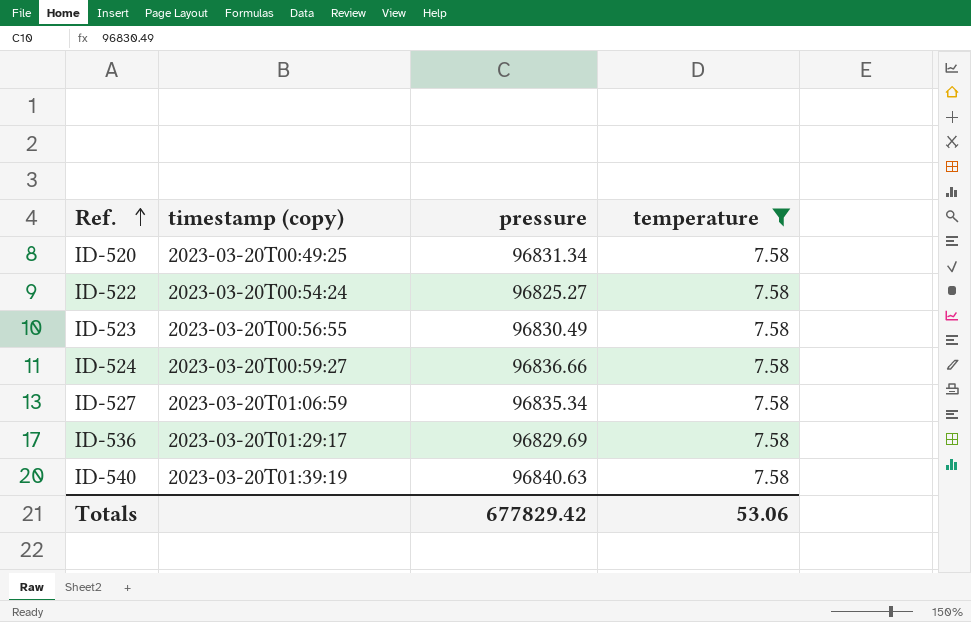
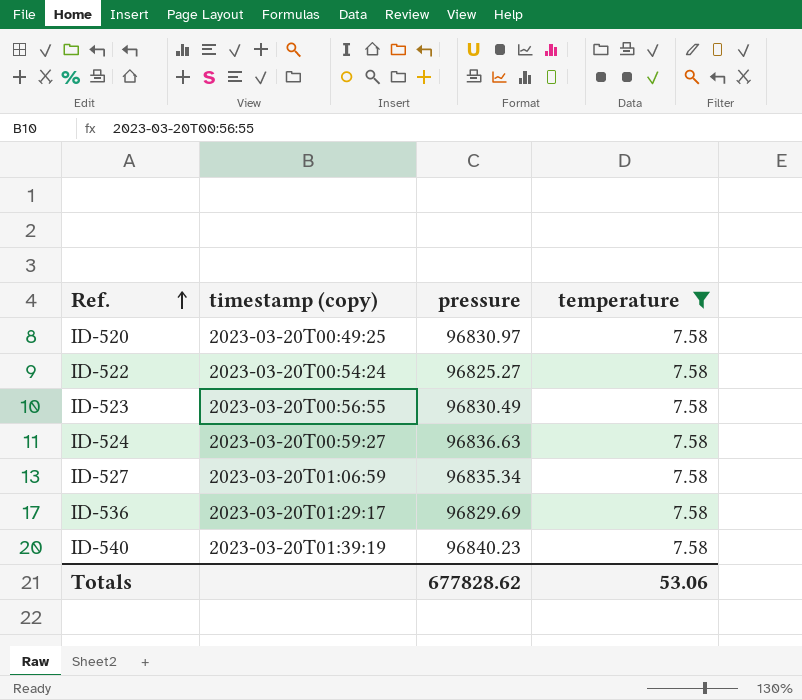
ID-520 | pressure: 96831.34 -> 96830.97
ID-524 | pressure: 96836.66 -> 96836.63
ID-540 | pressure: 96840.63 -> 96840.23
Totals | pressure: 677829.42 -> 677828.62

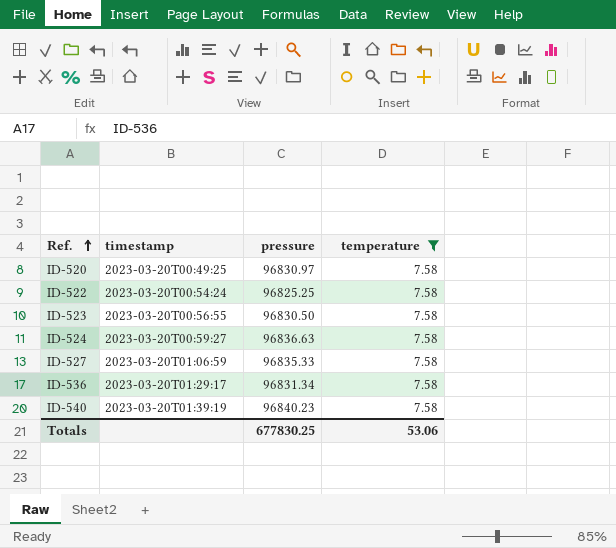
column name: timestamp (copy) -> timestamp
ID-522 | pressure: 96825.27 -> 96825.25
ID-523 | pressure: 96830.49 -> 96830.50
ID-527 | pressure: 96835.34 -> 96835.33
ID-536 | pressure: 96829.69 -> 96831.34
Totals | pressure: 677828.62 -> 677830.25

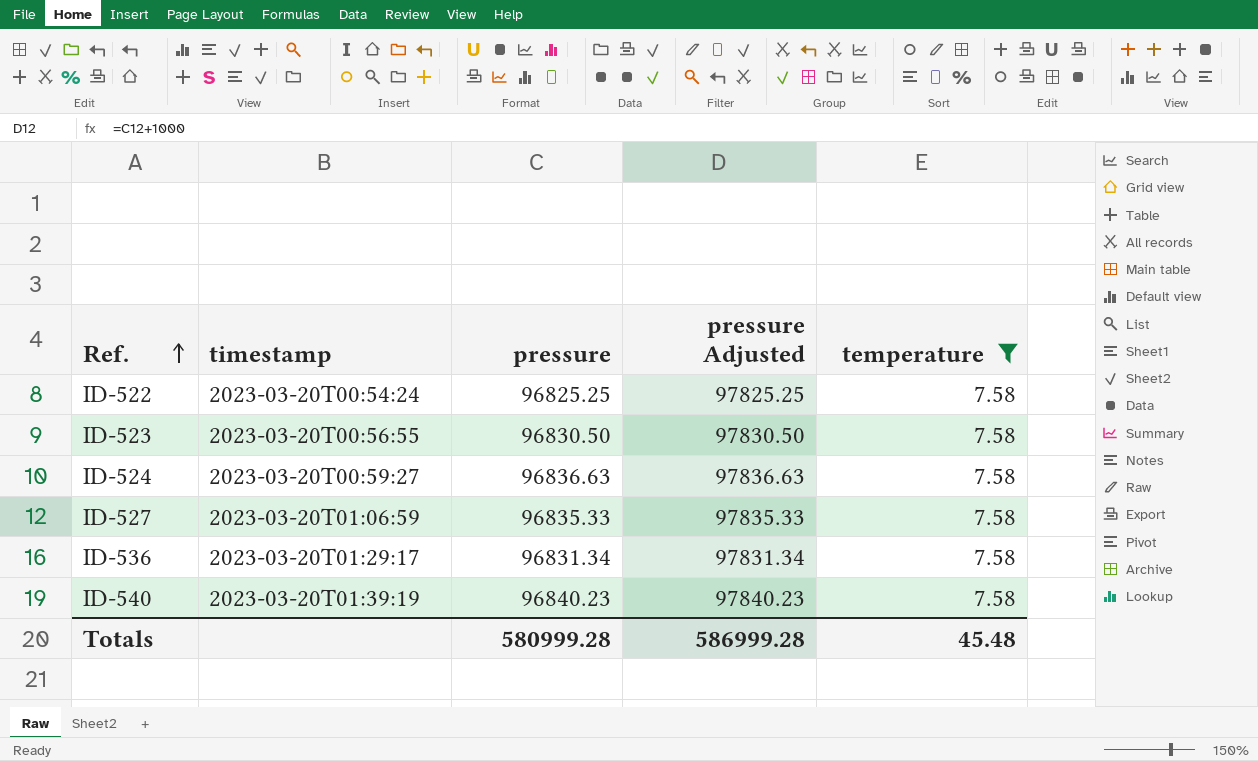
column pressure Adjusted | formula: none -> [pressure] + 1000
row ID-520: 2023-03-20T00:49:25 | 96830.97 | 7.58 -> none
Totals | pressure: 677830.25 -> 580999.28
Totals | temperature: 53.06 -> 45.48

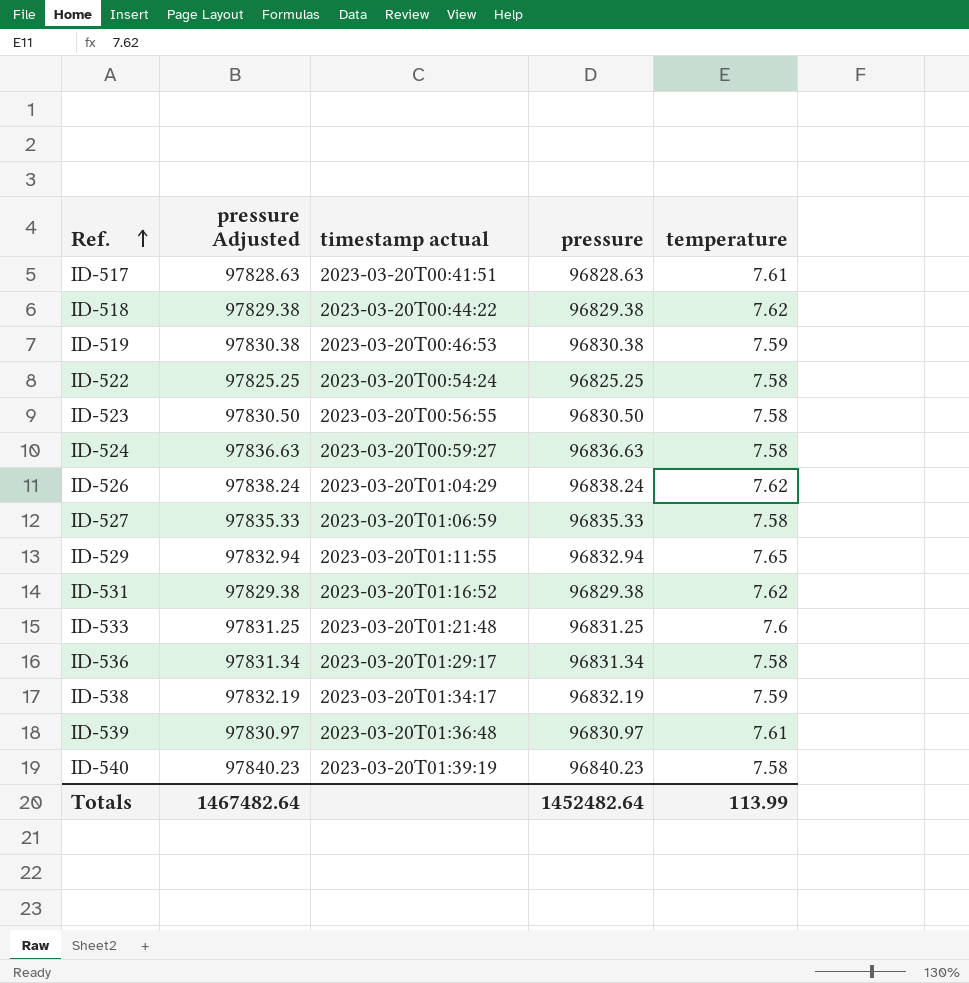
filter: temperature = 7.58 -> none
column pressure Adjusted | position: 4 -> 2
column name: timestamp -> timestamp actual
Totals | pressure Adjusted: 586999.28 -> 1467482.64
Totals | pressure: 580999.28 -> 1452482.64
Totals | temperature: 45.48 -> 113.99

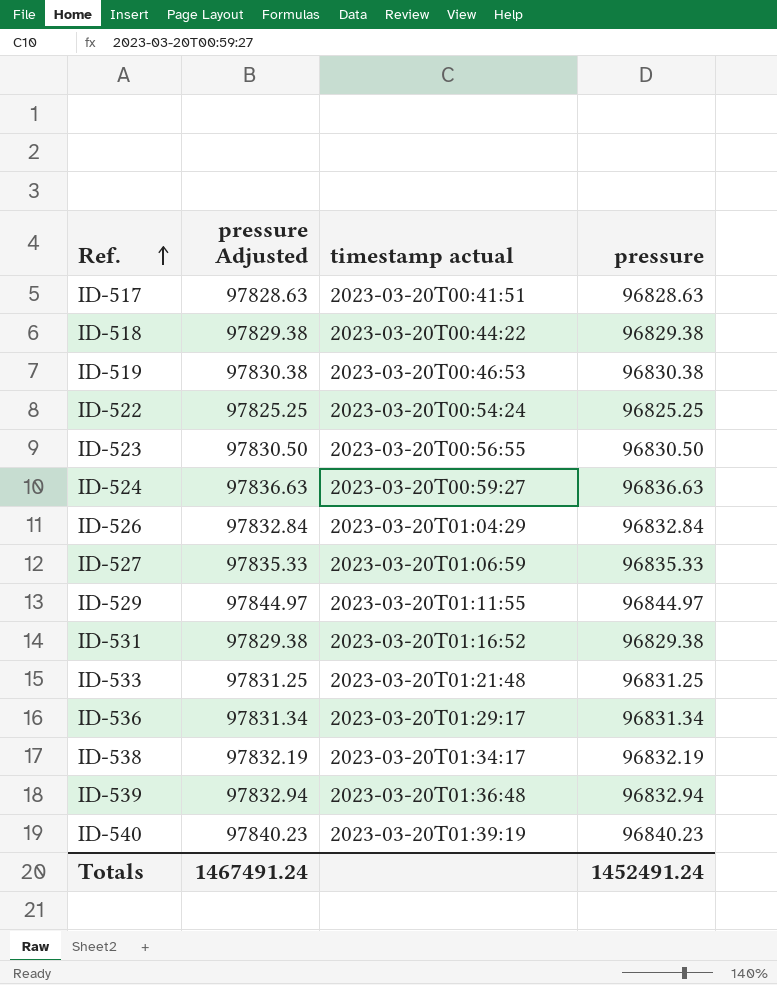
column temperature | position: 5 -> none
ID-526 | pressure Adjusted: 97838.24 -> 97832.84
ID-526 | pressure: 96838.24 -> 96832.84
ID-529 | pressure Adjusted: 97832.94 -> 97844.97
ID-529 | pressure: 96832.94 -> 96844.97
ID-539 | pressure Adjusted: 97830.97 -> 97832.94
ID-539 | pressure: 96830.97 -> 96832.94
Totals | pressure Adjusted: 1467482.64 -> 1467491.24
Totals | pressure: 1452482.64 -> 1452491.24

